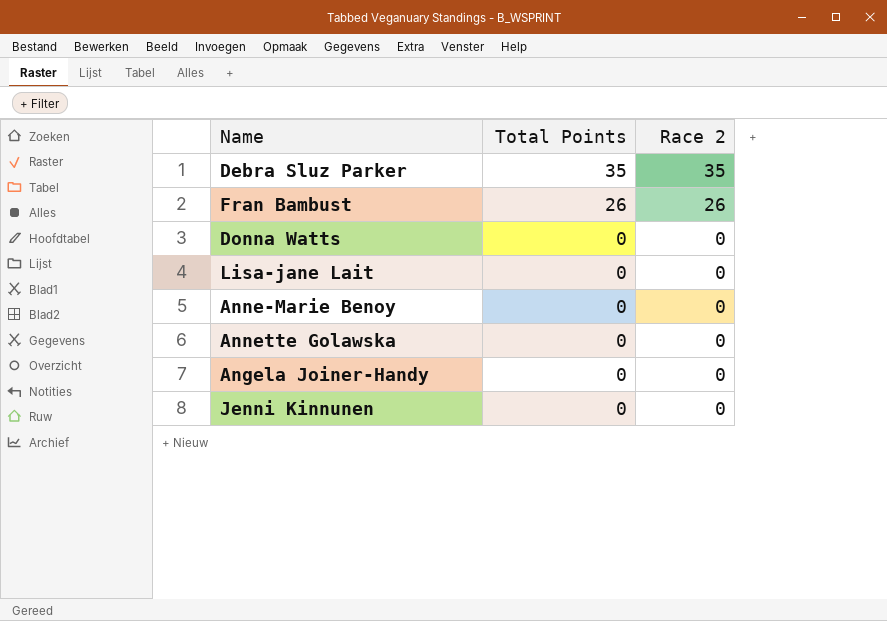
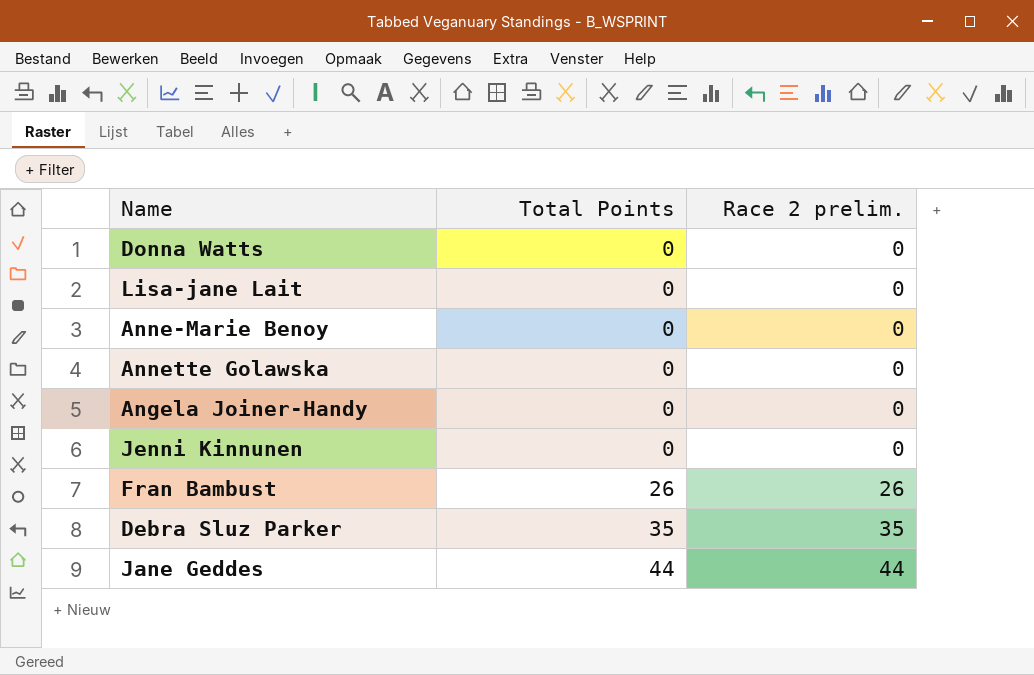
row order: Total Points descending -> Total Points ascending
column name: Race 2 -> Race 2 prelim.
row Jane Geddes: none -> 44 | 44

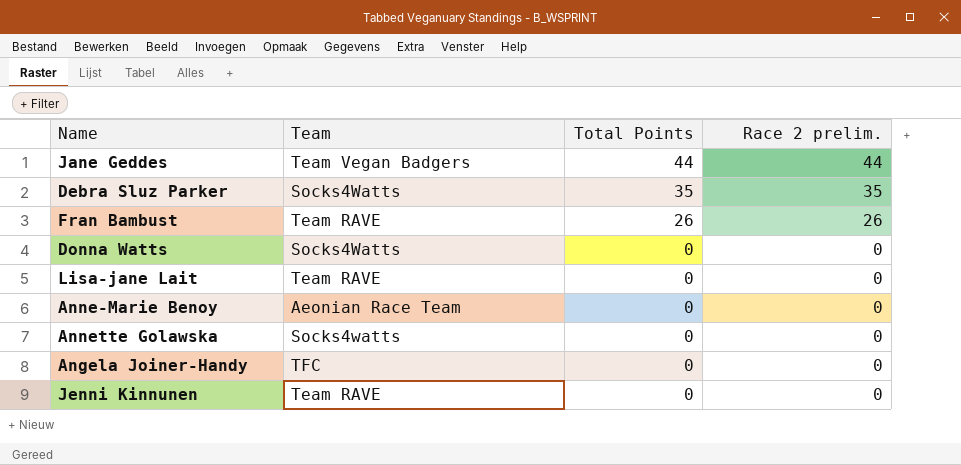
row order: Total Points ascending -> Total Points descending
column Team | position: none -> 2

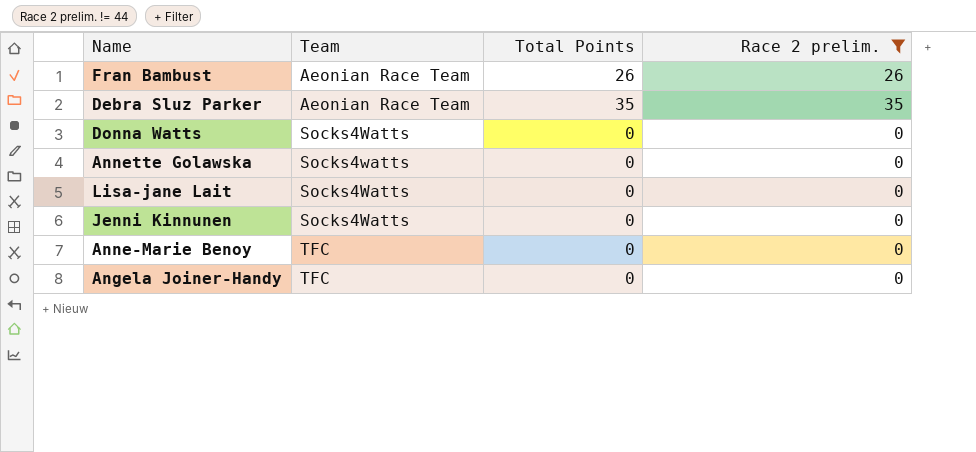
filter: none -> Race 2 prelim. != 44
row order: Total Points descending -> Team ascending
Fran Bambust | Team: Team RAVE -> Aeonian Race Team
Debra Sluz Parker | Team: Socks4Watts -> Aeonian Race Team
Lisa-jane Lait | Team: Team RAVE -> Socks4Watts
Jenni Kinnunen | Team: Team RAVE -> Socks4Watts
Anne-Marie Benoy | Team: Aeonian Race Team -> TFC

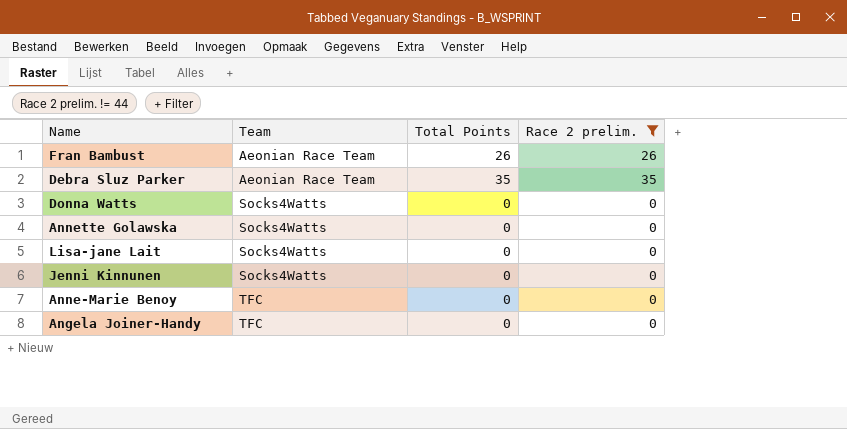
Annette Golawska | Team: Socks4watts -> Socks4Watts

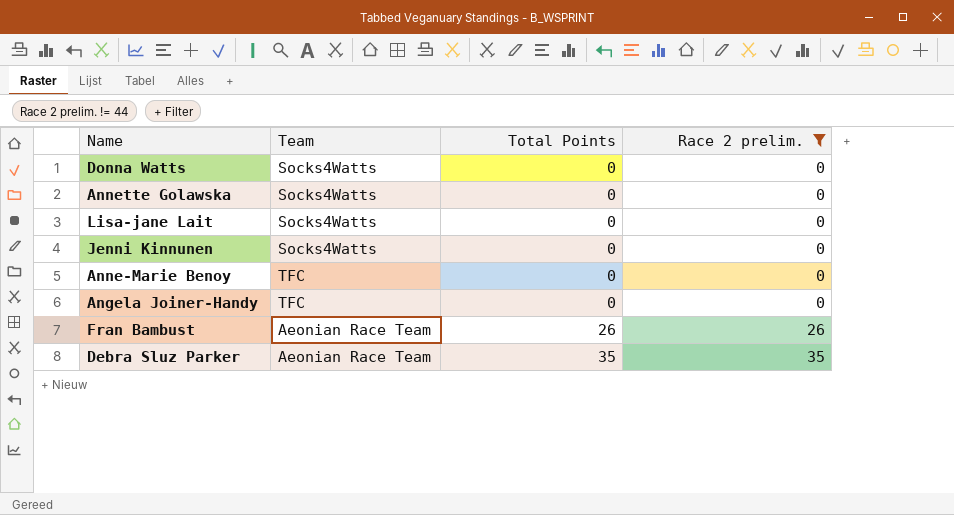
row order: Team ascending -> Total Points ascending

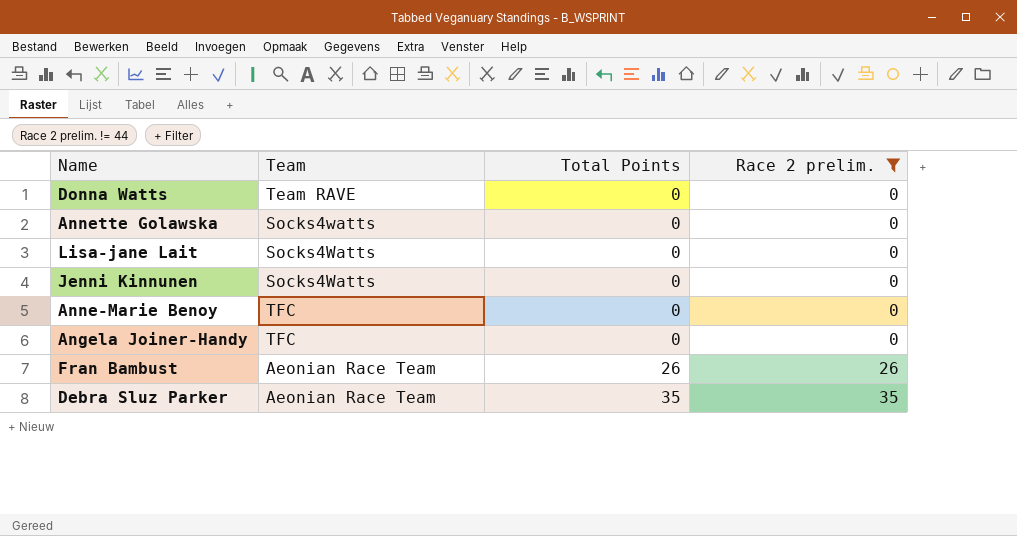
Donna Watts | Team: Socks4Watts -> Team RAVE
Annette Golawska | Team: Socks4Watts -> Socks4watts

